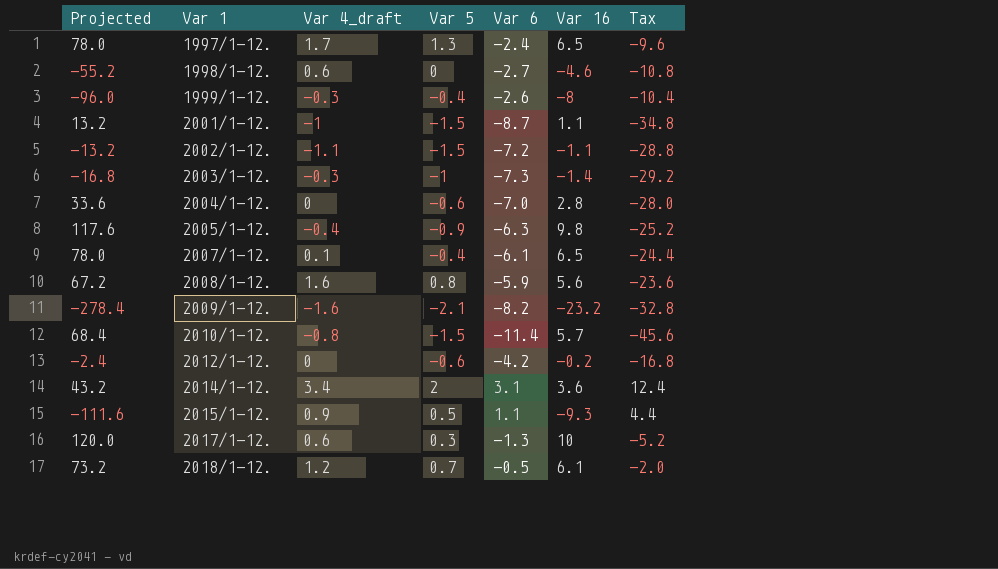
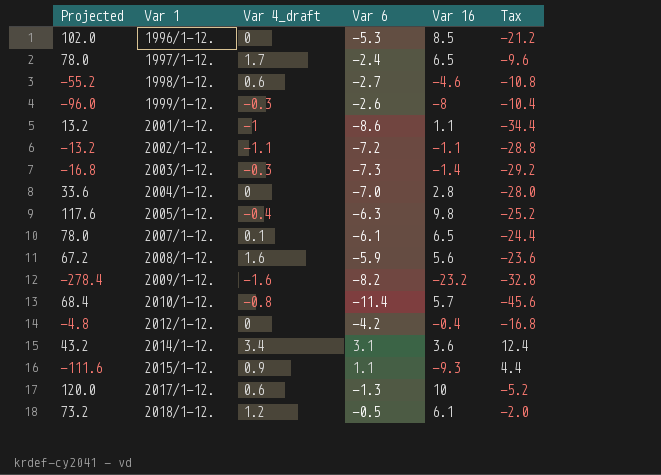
column Var 5 | position: 4 -> none
row 1996/1-12.: none -> 102.0 | 0 | -5.3 | 8.5 | -21.2
2001/1-12. | Var 6: -8.7 -> -8.6
2001/1-12. | Tax: -34.8 -> -34.4
2012/1-12. | Projected: -2.4 -> -4.8
2012/1-12. | Var 16: -0.2 -> -0.4

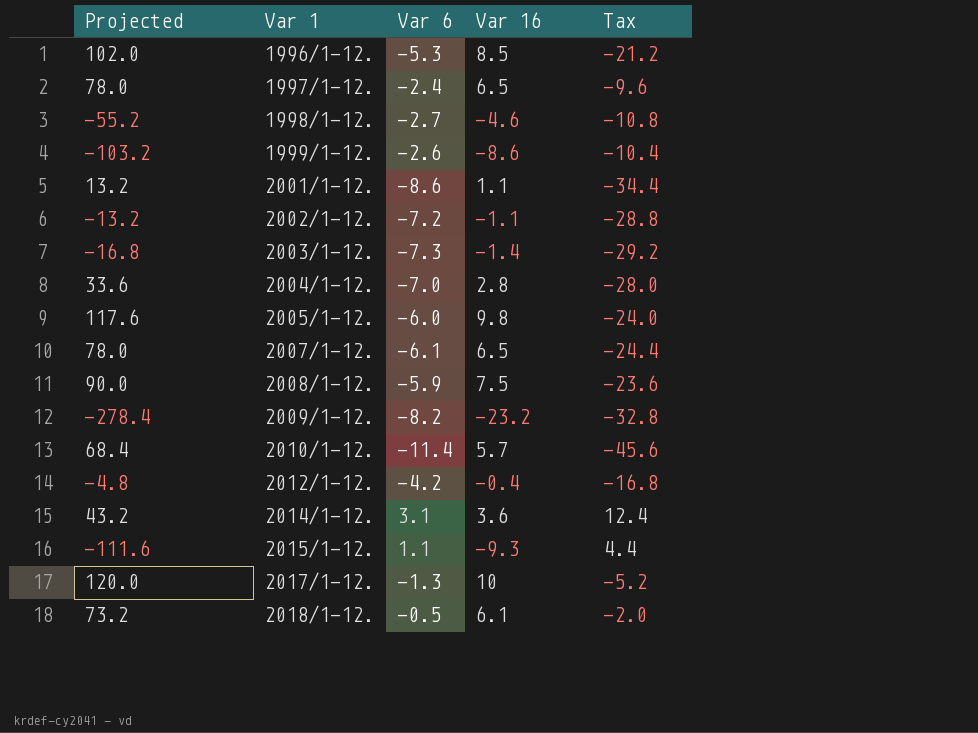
column Var 4_draft | position: 3 -> none
1999/1-12. | Projected: -96.0 -> -103.2
1999/1-12. | Var 16: -8 -> -8.6
2005/1-12. | Var 6: -6.3 -> -6.0
2005/1-12. | Tax: -25.2 -> -24.0
2008/1-12. | Projected: 67.2 -> 90.0
2008/1-12. | Var 16: 5.6 -> 7.5

